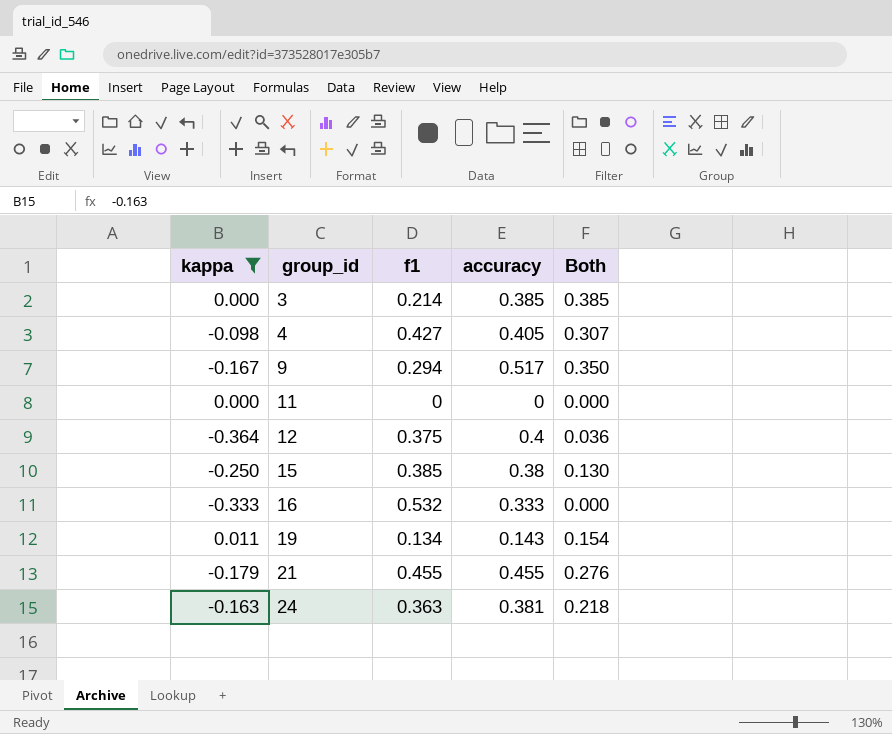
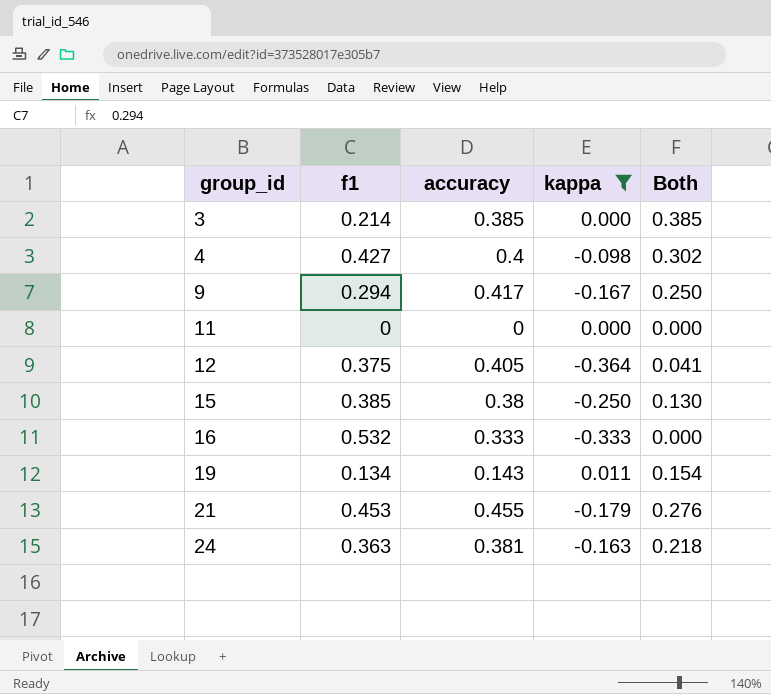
column kappa | position: 1 -> 4
4 | accuracy: 0.405 -> 0.4
4 | Both: 0.307 -> 0.302
9 | accuracy: 0.517 -> 0.417
9 | Both: 0.350 -> 0.250
12 | accuracy: 0.4 -> 0.405
12 | Both: 0.036 -> 0.041
21 | f1: 0.455 -> 0.453

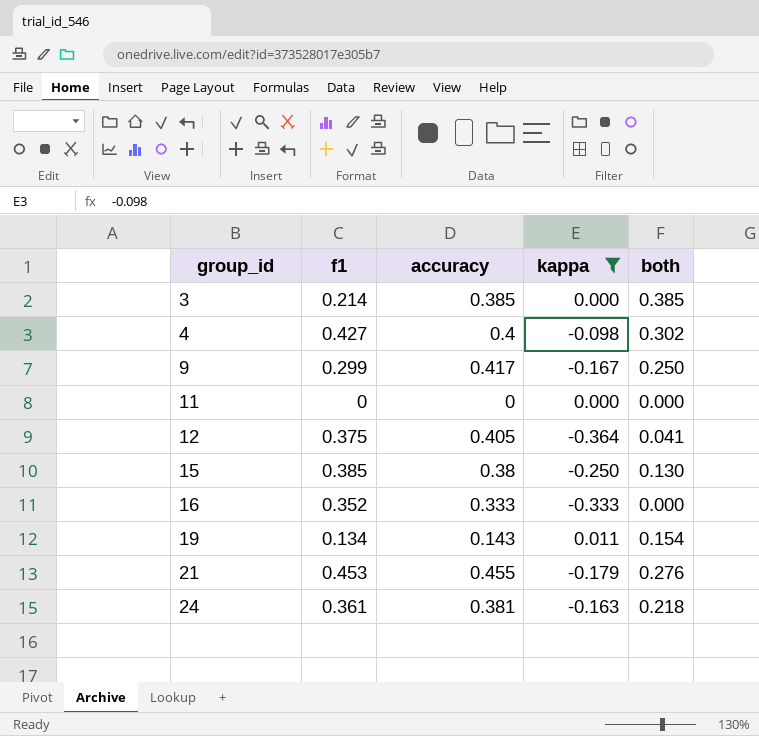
column name: Both -> both
9 | f1: 0.294 -> 0.299
16 | f1: 0.532 -> 0.352
24 | f1: 0.363 -> 0.361

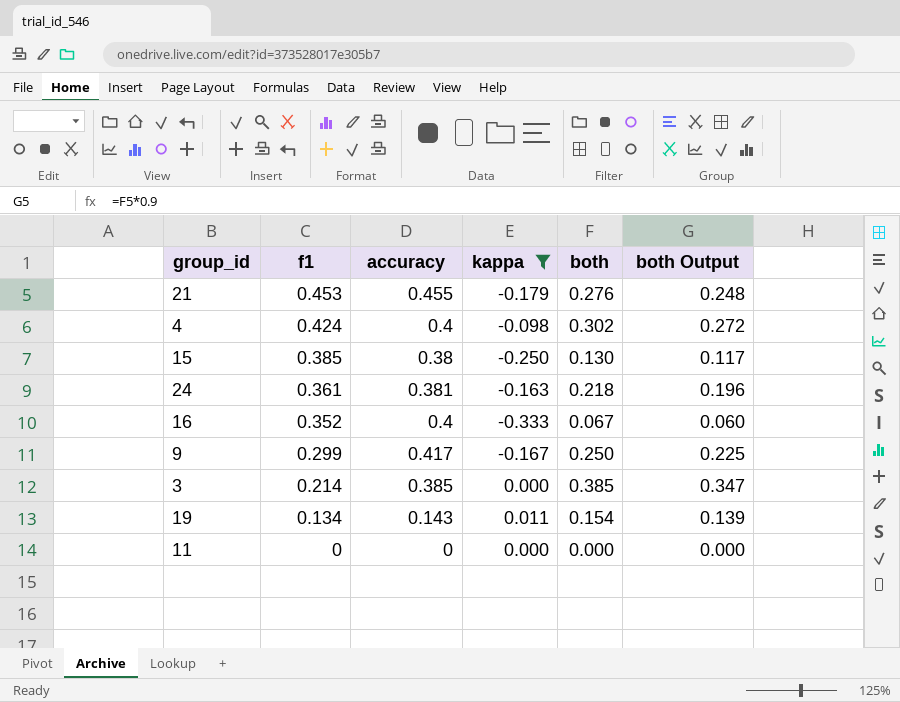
row order: group_id ascending -> f1 descending
column both Output | formula: none -> [both] * 0.9
row 12: 0.375 | 0.405 | -0.364 | 0.041 -> none
4 | f1: 0.427 -> 0.424
16 | accuracy: 0.333 -> 0.4
16 | both: 0.000 -> 0.067

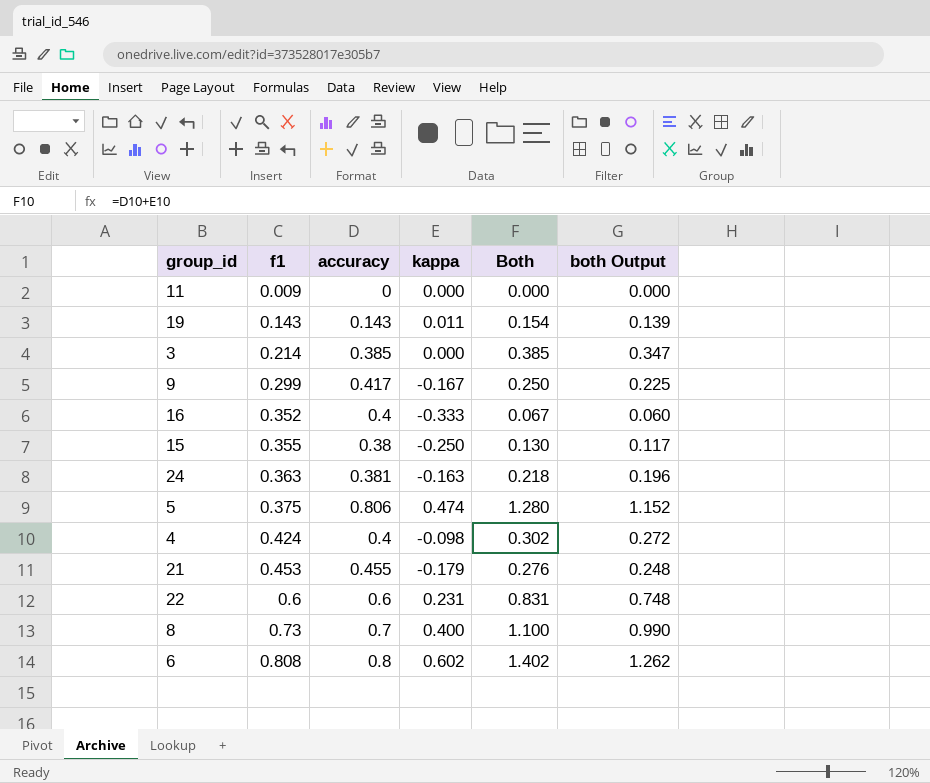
filter: kappa <= 0.011 -> none
row order: f1 descending -> f1 ascending
column name: both -> Both
11 | f1: 0 -> 0.009
19 | f1: 0.134 -> 0.143
15 | f1: 0.385 -> 0.355
24 | f1: 0.361 -> 0.363

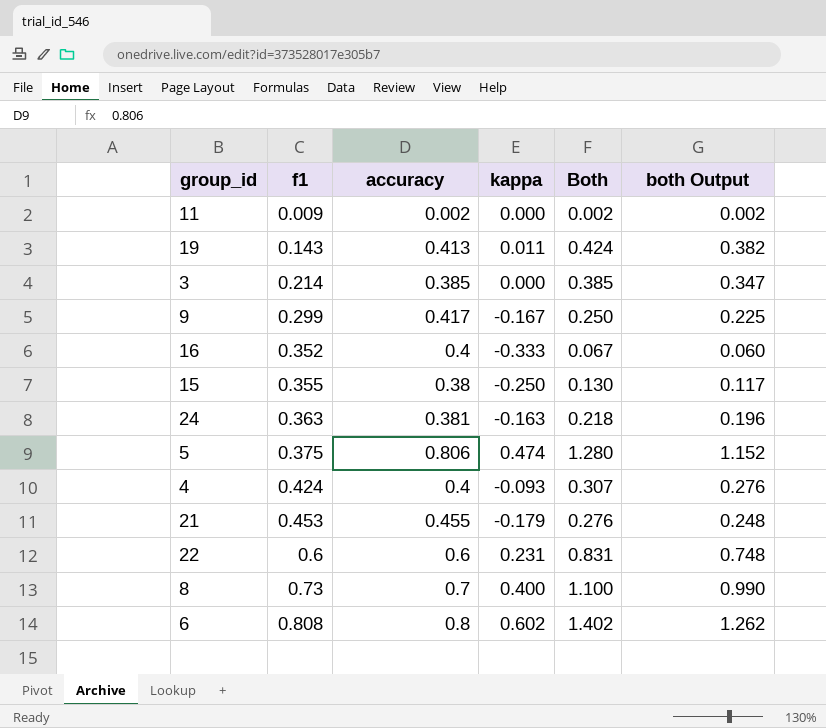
11 | accuracy: 0 -> 0.002
11 | Both: 0.000 -> 0.002
11 | both Output: 0.000 -> 0.002
19 | accuracy: 0.143 -> 0.413
19 | Both: 0.154 -> 0.424
19 | both Output: 0.139 -> 0.382
4 | kappa: -0.098 -> -0.093
4 | Both: 0.302 -> 0.307
4 | both Output: 0.272 -> 0.276

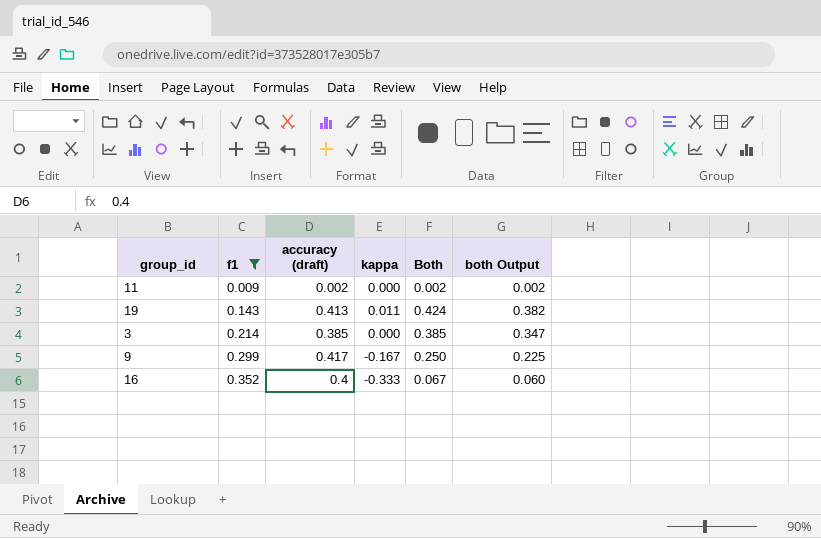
filter: none -> f1 <= 0.352
column name: accuracy -> accuracy (draft)

